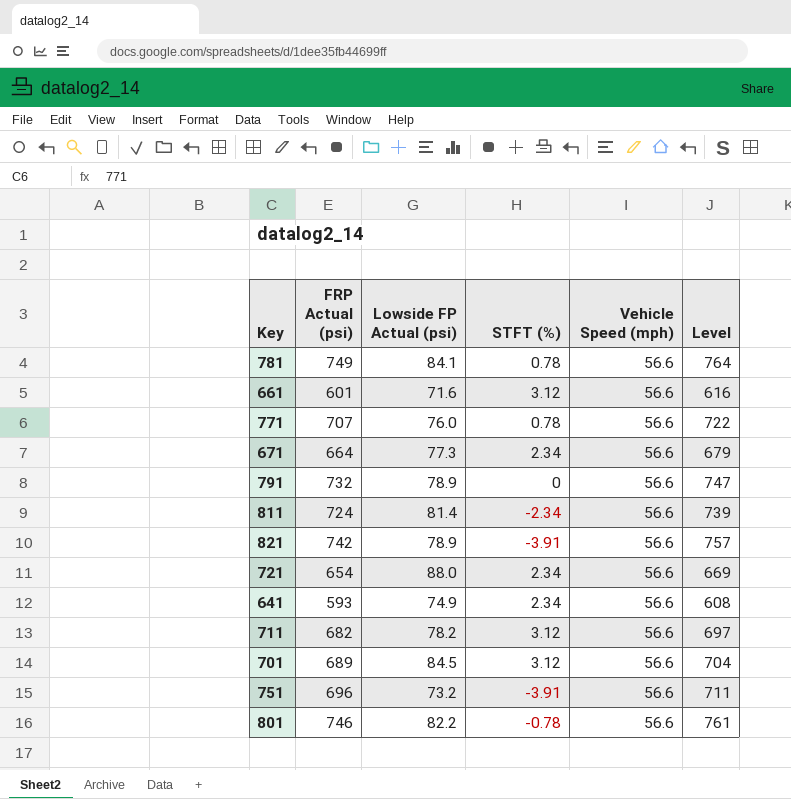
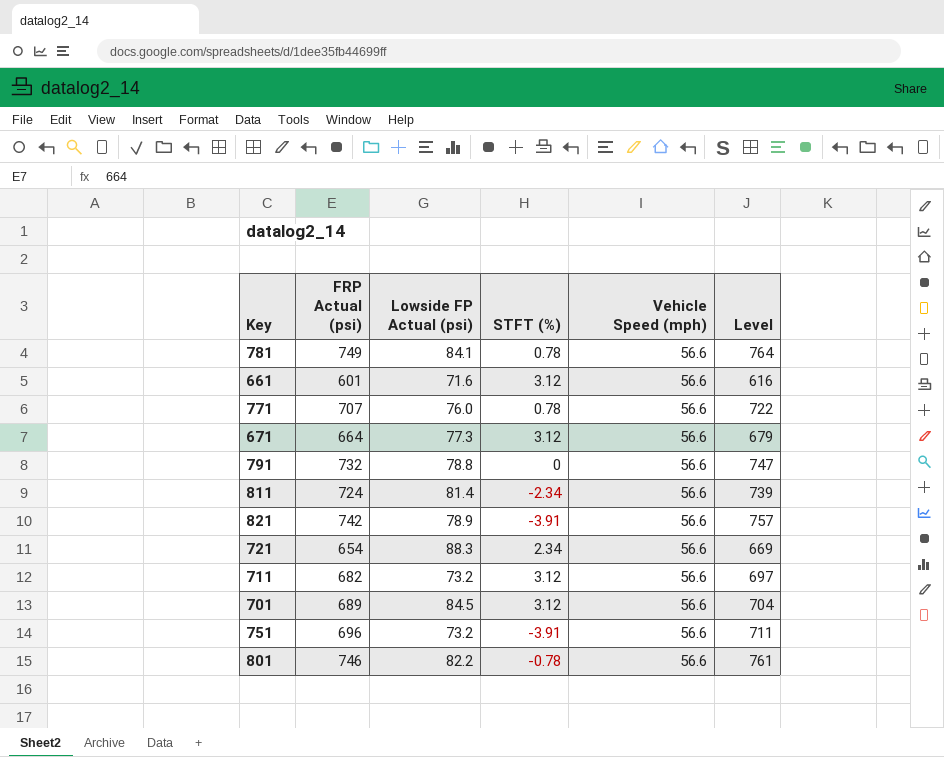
row 641: 593 | 74.9 | 2.34 | 56.6 | 608 -> none
671 | STFT (%): 2.34 -> 3.12
791 | Lowside FP Actual (psi): 78.9 -> 78.8
721 | Lowside FP Actual (psi): 88.0 -> 88.3
711 | Lowside FP Actual (psi): 78.2 -> 73.2

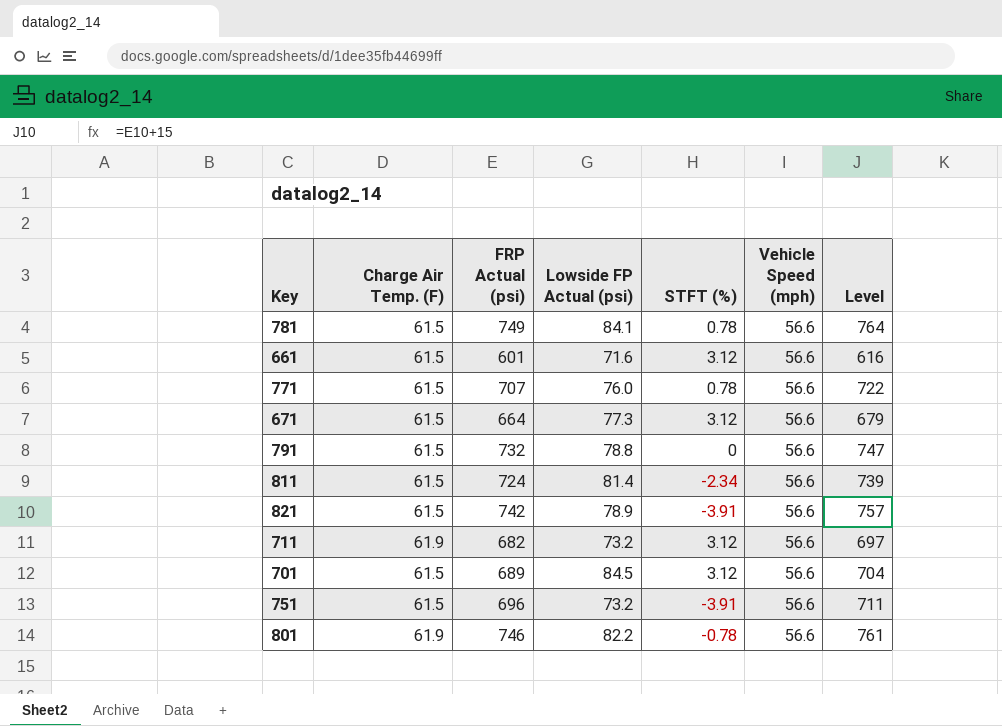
column Charge Air Temp. (F) | position: none -> 2
row 721: 654 | 88.3 | 2.34 | 56.6 | 669 -> none

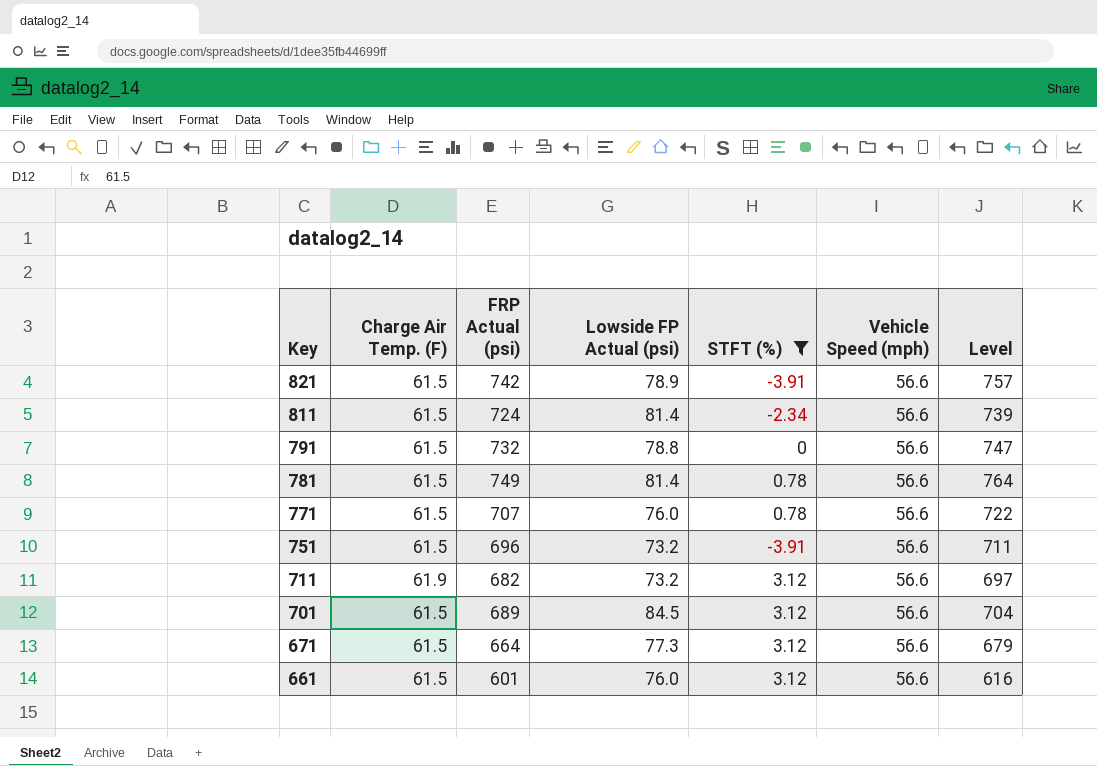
filter: none -> STFT (%) != -0.78
row order: none -> Key descending
781 | Lowside FP Actual (psi): 84.1 -> 81.4
661 | Lowside FP Actual (psi): 71.6 -> 76.0

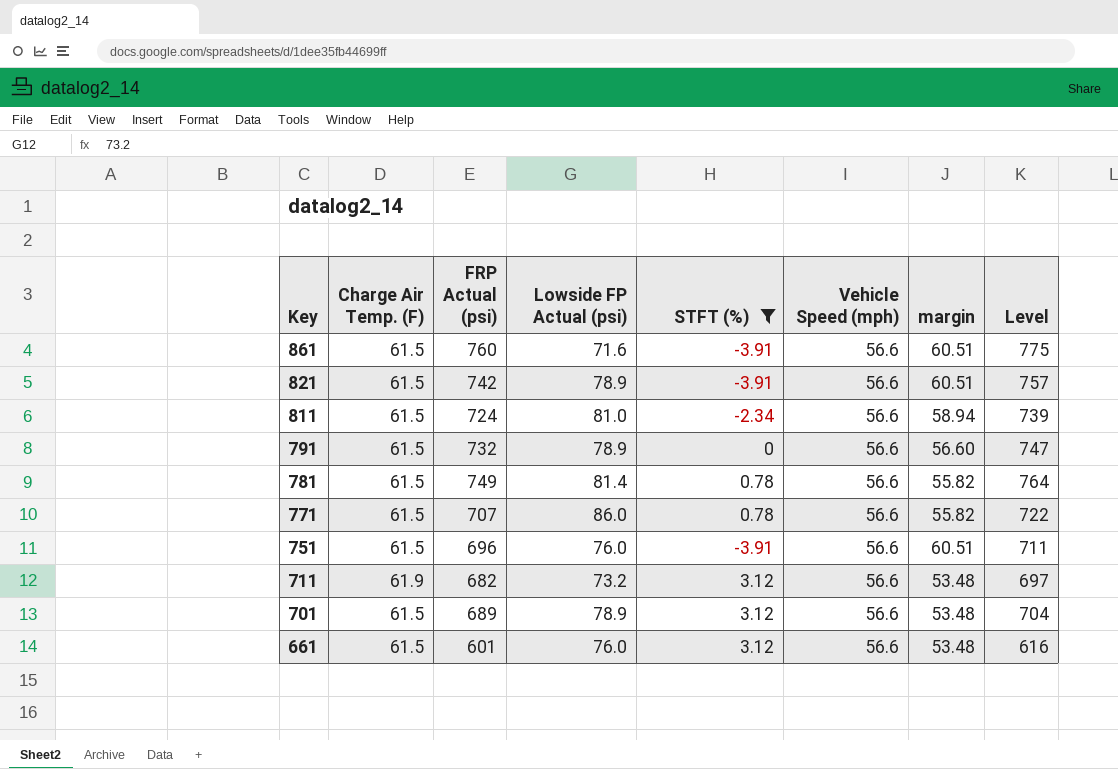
column margin | formula: none -> [Vehicle Speed (mph)] - [STFT (%)]
row 671: 61.5 | 664 | 77.3 | 3.12 | 56.6 | 679 -> none
row 861: none -> 61.5 | 760 | 71.6 | -3.91 | 56.6 | 60.51 | 775
811 | Lowside FP Actual (psi): 81.4 -> 81.0
791 | Lowside FP Actual (psi): 78.8 -> 78.9
771 | Lowside FP Actual (psi): 76.0 -> 86.0
751 | Lowside FP Actual (psi): 73.2 -> 76.0
701 | Lowside FP Actual (psi): 84.5 -> 78.9

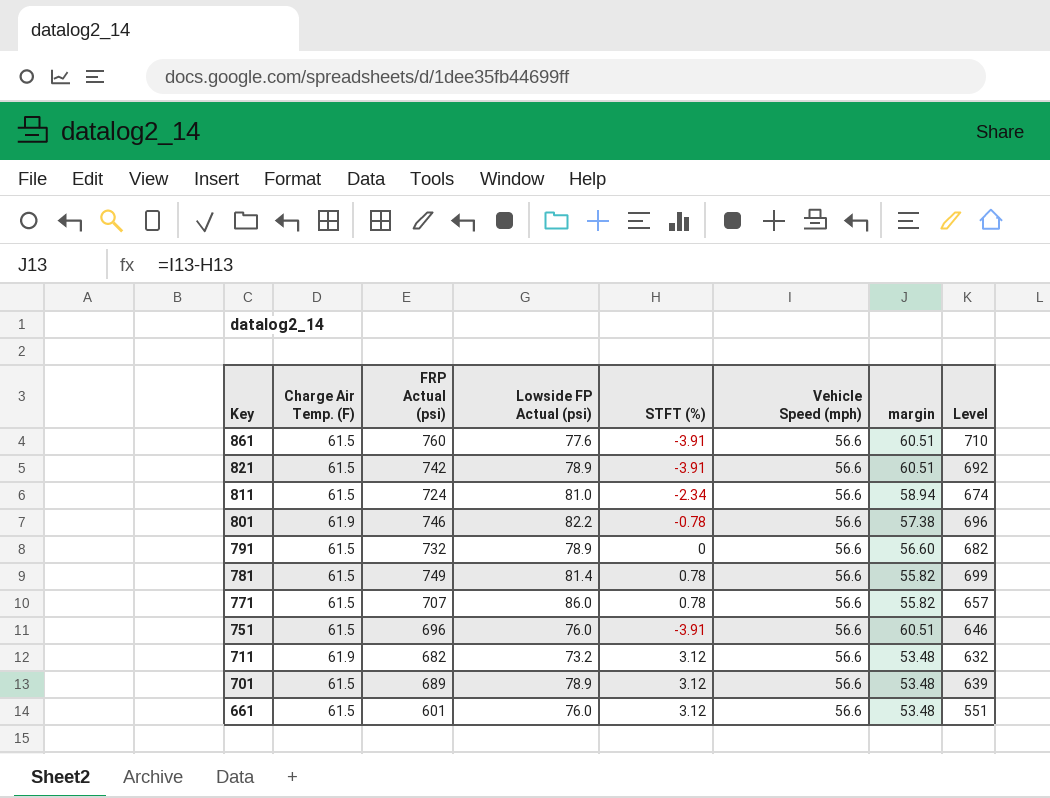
filter: STFT (%) != -0.78 -> none
column Level | formula: [FRP Actual (psi)] + 15 -> [FRP Actual (psi)] - 50
861 | Lowside FP Actual (psi): 71.6 -> 77.6

